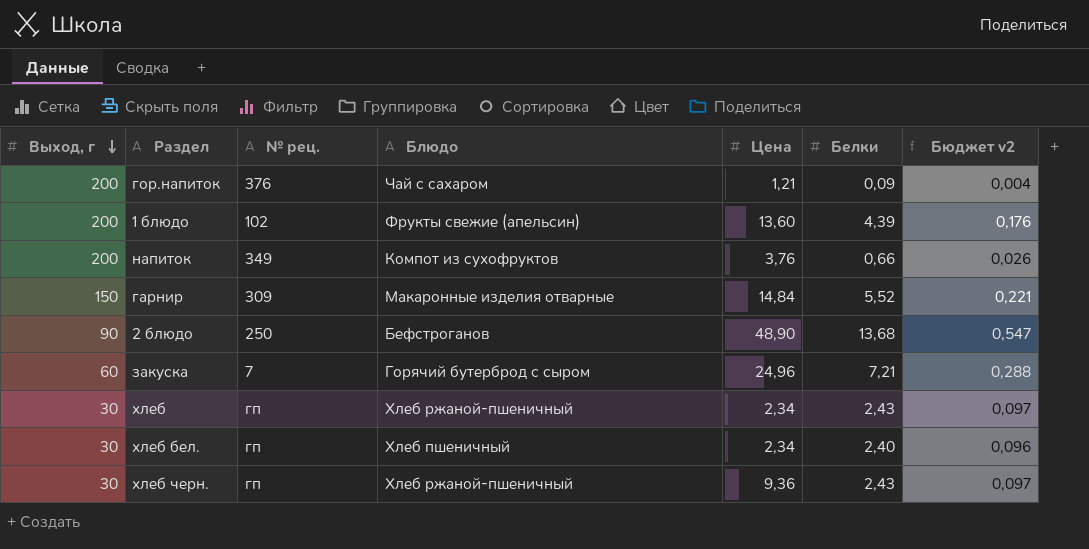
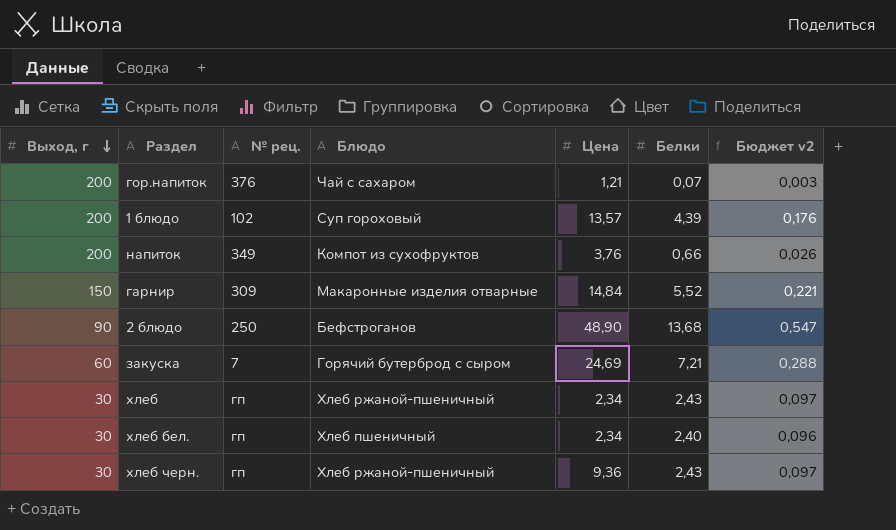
гор.напиток | Белки: 0,09 -> 0,07
гор.напиток | Бюджет v2: 0,004 -> 0,003
1 блюдо | Блюдо: Фрукты свежие (апельсин) -> Суп гороховый
1 блюдо | Цена: 13,60 -> 13,57
закуска | Цена: 24,96 -> 24,69

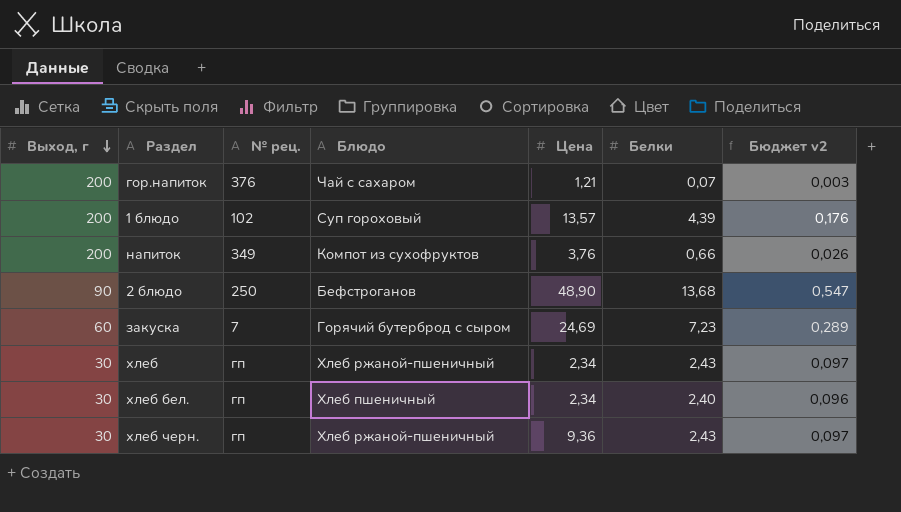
row гарнир: 150 | 309 | Макаронные изделия отварные | 14,84 | 5,52 | 0,221 -> none
закуска | Белки: 7,21 -> 7,23
закуска | Бюджет v2: 0,288 -> 0,289

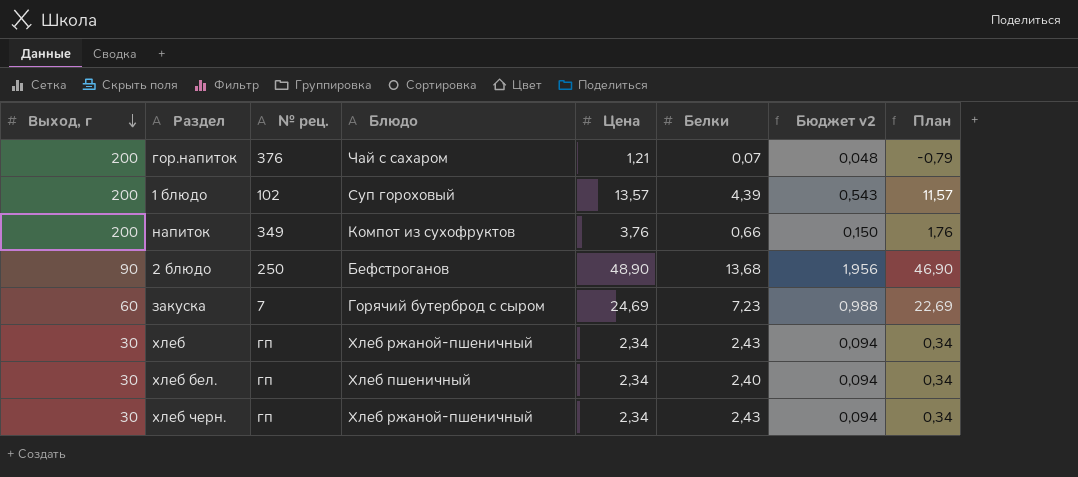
column Бюджет v2 | formula: [Белки] * 0,04 -> [Цена] * 0,04
column План | formula: none -> [Цена] - 2
хлеб черн. | Цена: 9,36 -> 2,34

